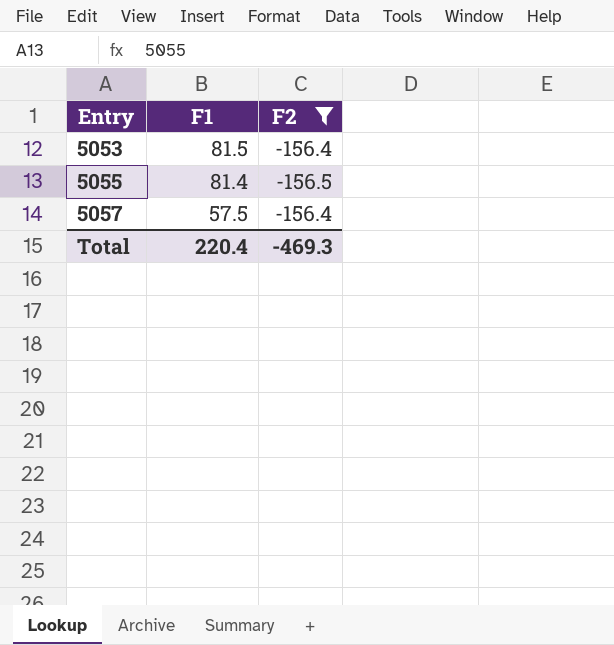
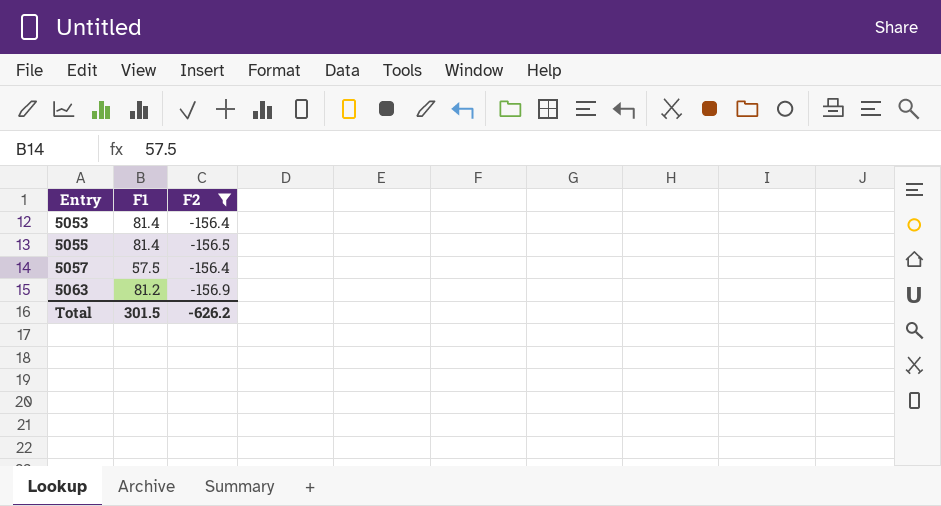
5053 | F1: 81.5 -> 81.4
row 5063: none -> 81.2 | -156.9
Total | F1: 220.4 -> 301.5
Total | F2: -469.3 -> -626.2

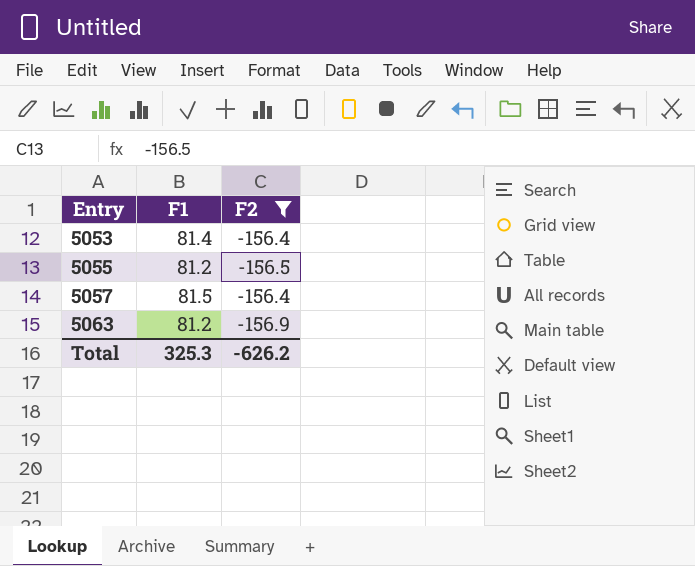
5055 | F1: 81.4 -> 81.2
5057 | F1: 57.5 -> 81.5
Total | F1: 301.5 -> 325.3

